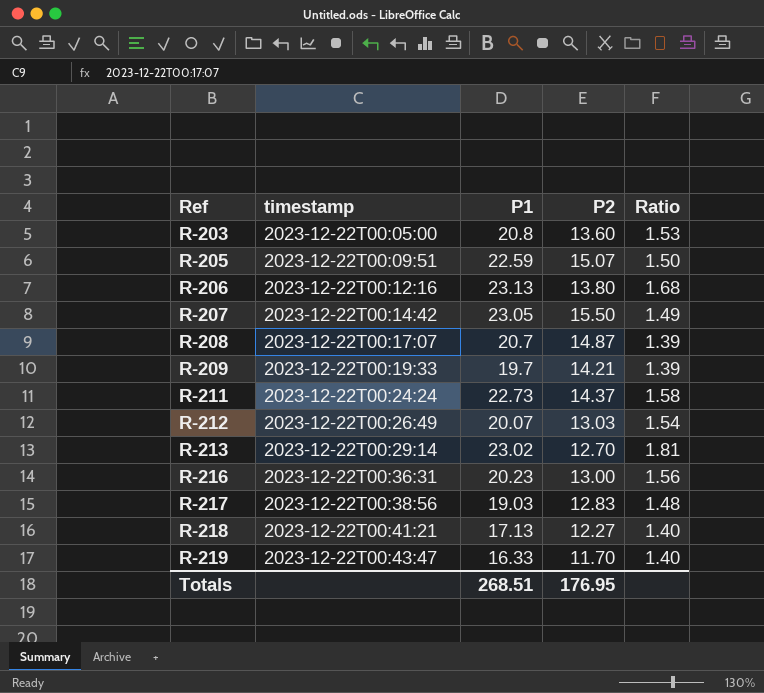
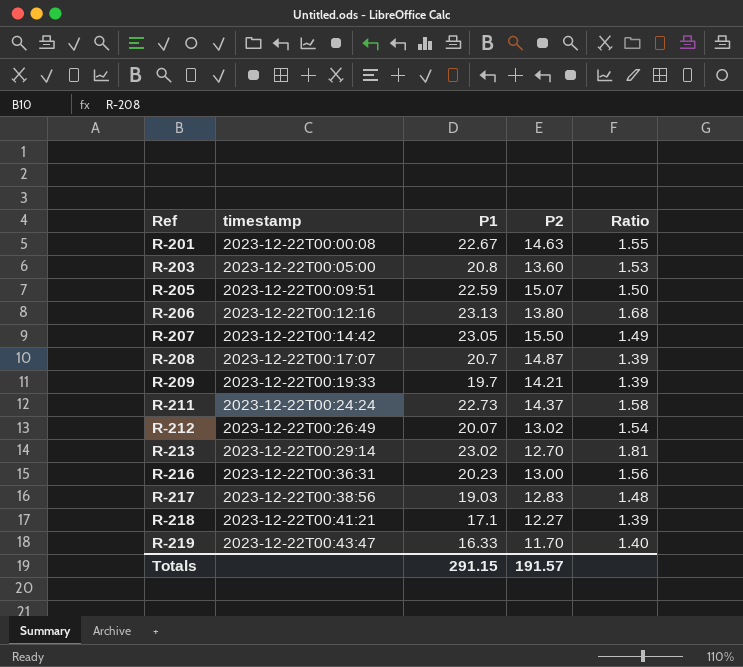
row R-201: none -> 2023-12-22T00:00:08 | 22.67 | 14.63 | 1.55
R-212 | P2: 13.03 -> 13.02
R-218 | P1: 17.13 -> 17.1
R-218 | Ratio: 1.40 -> 1.39
Totals | P1: 268.51 -> 291.15
Totals | P2: 176.95 -> 191.57

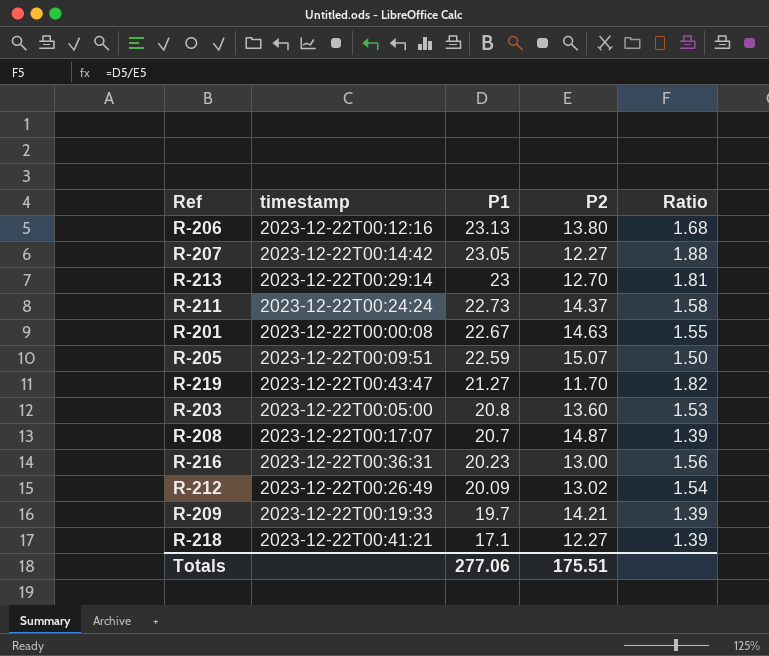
row order: Ref ascending -> P1 descending
row R-217: 2023-12-22T00:38:56 | 19.03 | 12.83 | 1.48 -> none
R-207 | P2: 15.50 -> 12.27
R-207 | Ratio: 1.49 -> 1.88
R-213 | P1: 23.02 -> 23
R-219 | P1: 16.33 -> 21.27
R-219 | Ratio: 1.40 -> 1.82
R-212 | P1: 20.07 -> 20.09
Totals | P1: 291.15 -> 277.06
Totals | P2: 191.57 -> 175.51

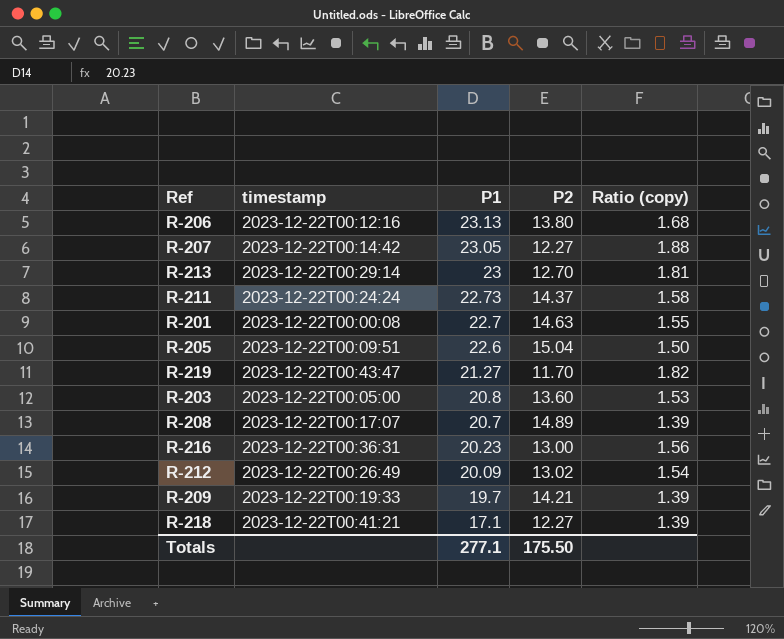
column name: Ratio -> Ratio (copy)
R-201 | P1: 22.67 -> 22.7
R-205 | P1: 22.59 -> 22.6
R-205 | P2: 15.07 -> 15.04
R-208 | P2: 14.87 -> 14.89
Totals | P1: 277.06 -> 277.1
Totals | P2: 175.51 -> 175.50

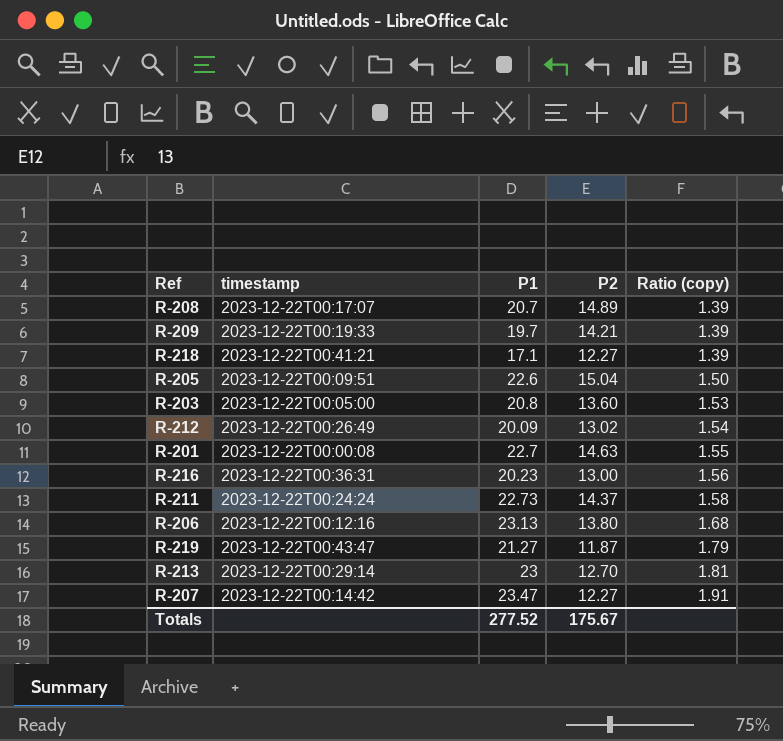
row order: P1 descending -> Ratio (copy) ascending
R-219 | P2: 11.70 -> 11.87
R-219 | Ratio (copy): 1.82 -> 1.79
R-207 | P1: 23.05 -> 23.47
R-207 | Ratio (copy): 1.88 -> 1.91
Totals | P1: 277.1 -> 277.52
Totals | P2: 175.50 -> 175.67

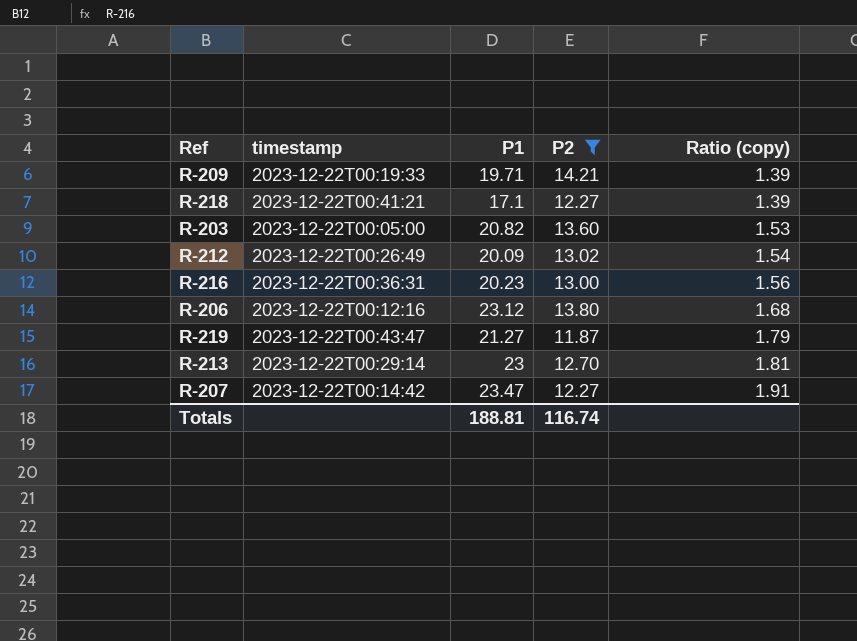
filter: none -> P2 <= 14.21
R-209 | P1: 19.7 -> 19.71
R-203 | P1: 20.8 -> 20.82
R-206 | P1: 23.13 -> 23.12
Totals | P1: 277.52 -> 188.81
Totals | P2: 175.67 -> 116.74

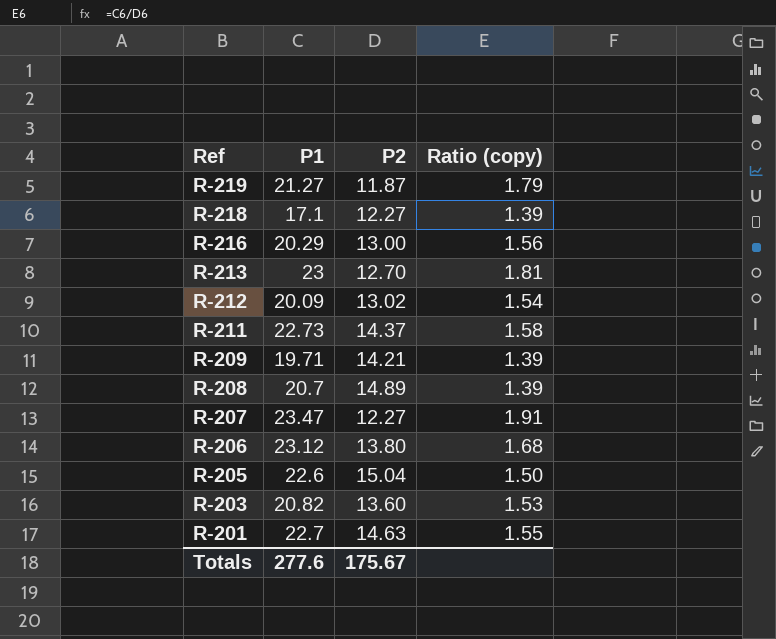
filter: P2 <= 14.21 -> none
row order: Ratio (copy) ascending -> Ref descending
column timestamp | position: 2 -> none
R-216 | P1: 20.23 -> 20.29
Totals | P1: 188.81 -> 277.6
Totals | P2: 116.74 -> 175.67

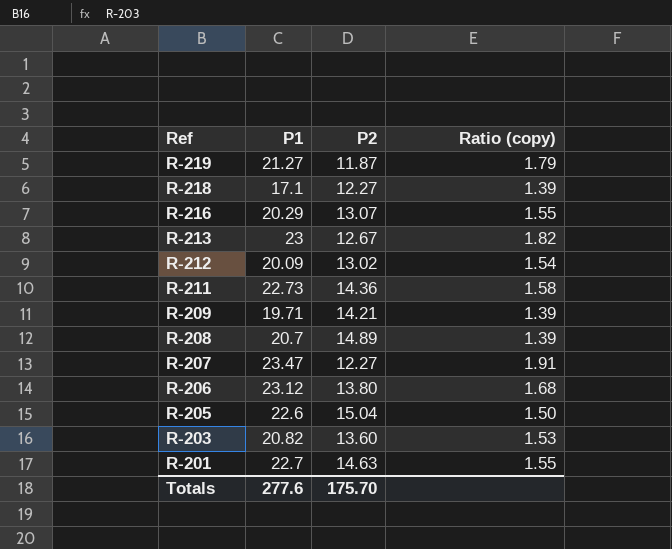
R-216 | P2: 13.00 -> 13.07
R-216 | Ratio (copy): 1.56 -> 1.55
R-213 | P2: 12.70 -> 12.67
R-213 | Ratio (copy): 1.81 -> 1.82
R-211 | P2: 14.37 -> 14.36
Totals | P2: 175.67 -> 175.70

